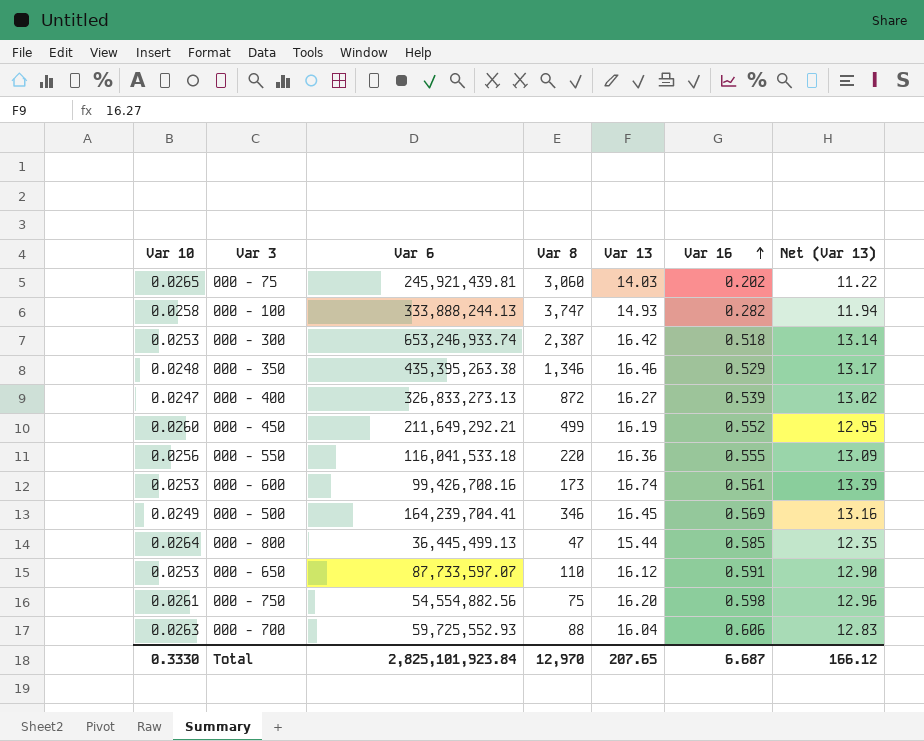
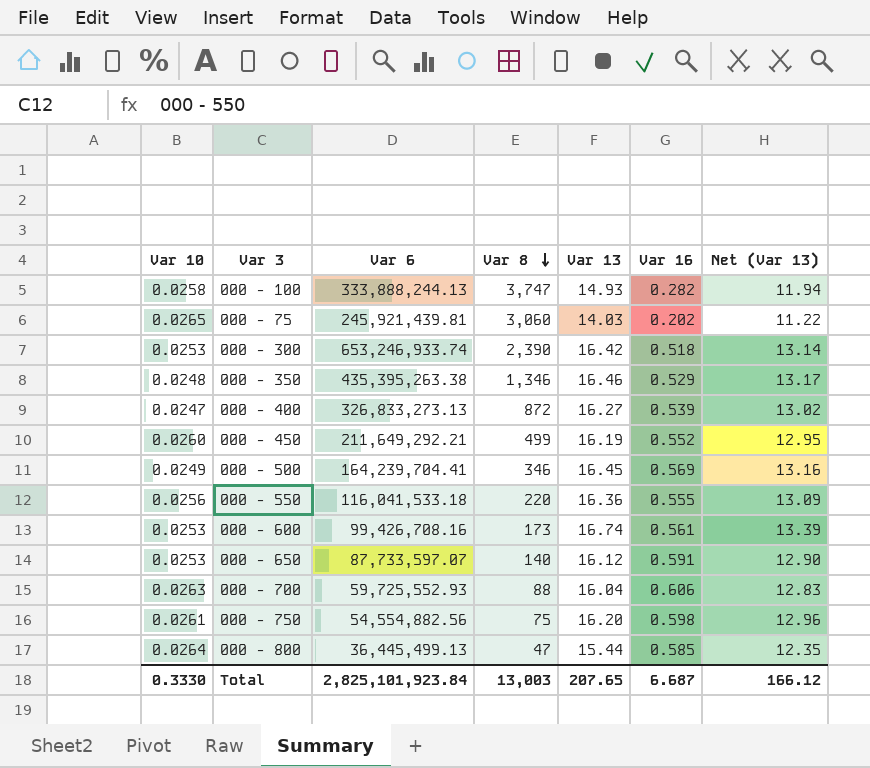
row order: Var 16 ascending -> Var 8 descending
000 - 300 | Var 8: 2,387 -> 2,390
000 - 650 | Var 8: 110 -> 140
Total | Var 8: 12,970 -> 13,003

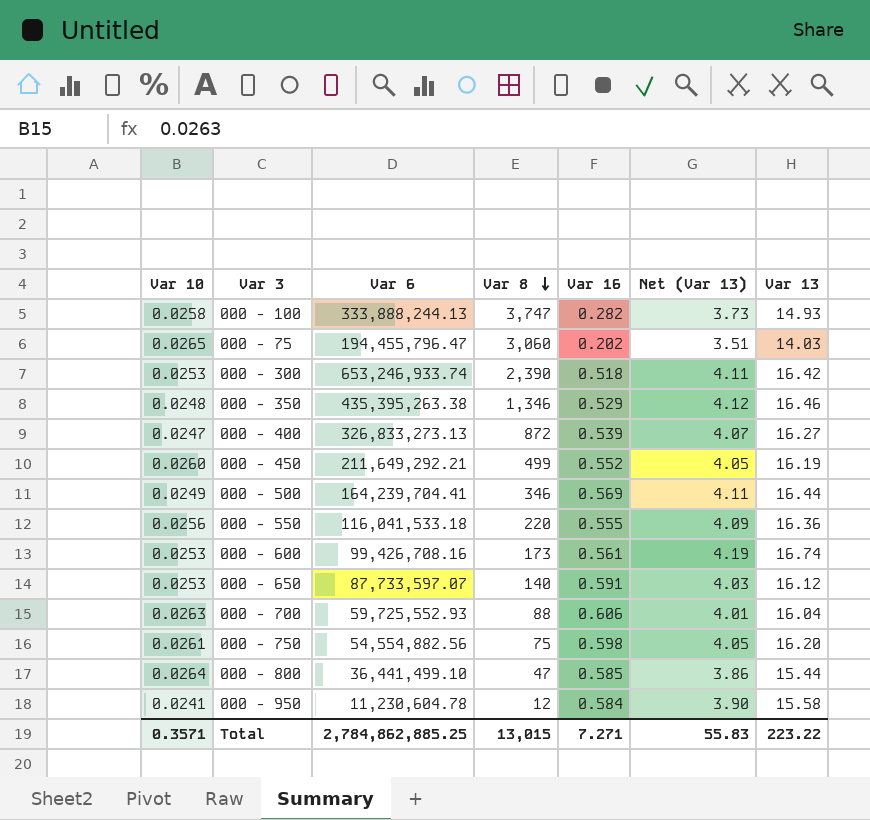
column Net (Var 13) | formula: [Var 13] * 0.8 -> [Var 13] * 0.25
column Var 13 | position: 5 -> 7
000 - 75 | Var 6: 245,921,439.81 -> 194,455,796.47
000 - 500 | Var 13: 16.45 -> 16.44
000 - 800 | Var 6: 36,445,499.13 -> 36,441,499.10
row 000 - 950: none -> 0.0241 | 11,230,604.78 | 12 | 0.584 | 3.90 | 15.58
Total | Var 10: 0.3330 -> 0.3571
Total | Var 6: 2,825,101,923.84 -> 2,784,862,885.25
Total | Var 8: 13,003 -> 13,015
Total | Var 16: 6.687 -> 7.271
Total | Net (Var 13): 166.12 -> 55.83
Total | Var 13: 207.65 -> 223.22

